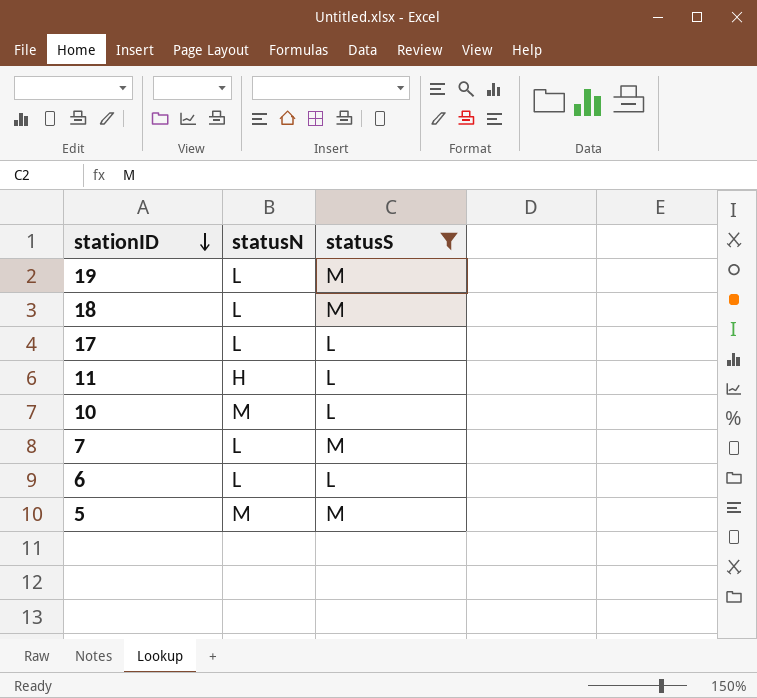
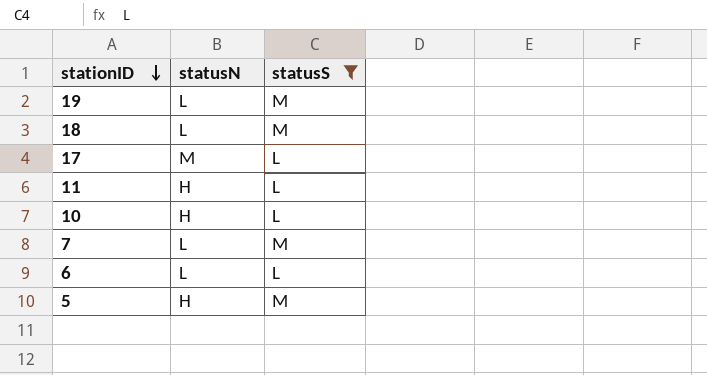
17 | statusN: L -> M
10 | statusN: M -> H
5 | statusN: M -> H

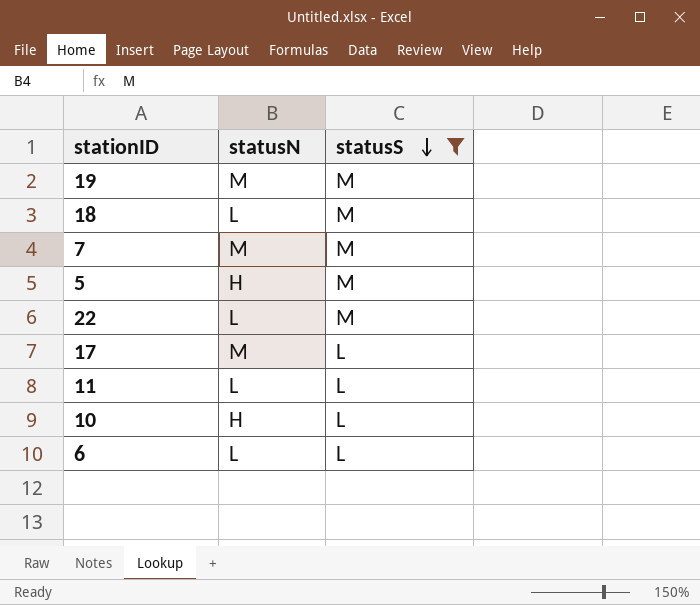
row order: stationID descending -> statusS descending
19 | statusN: L -> M
7 | statusN: L -> M
row 22: none -> L | M
11 | statusN: H -> L

